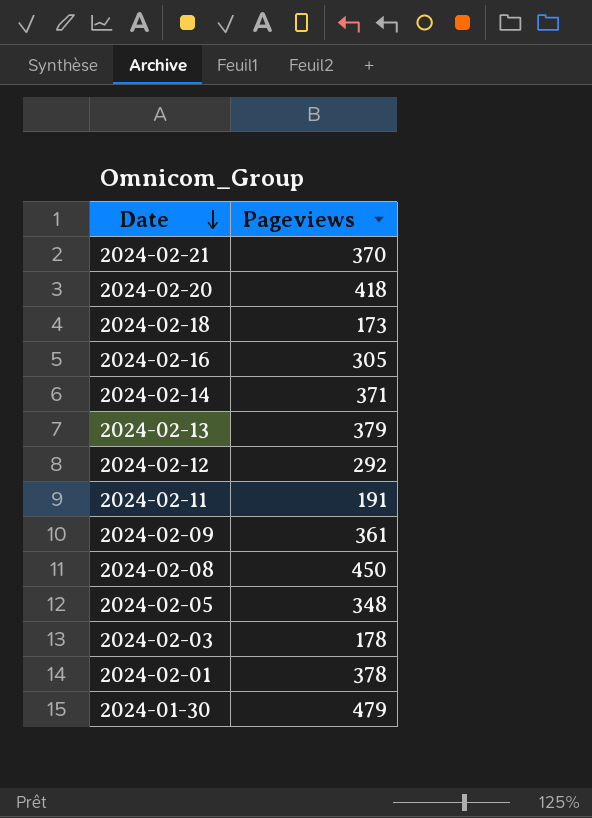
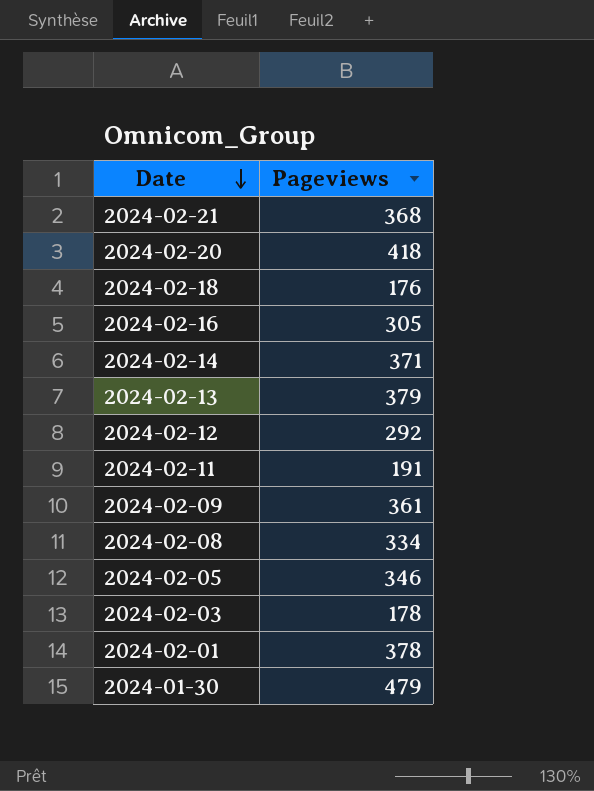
2024-02-21 | Pageviews: 370 -> 368
2024-02-18 | Pageviews: 173 -> 176
2024-02-08 | Pageviews: 450 -> 334
2024-02-05 | Pageviews: 348 -> 346

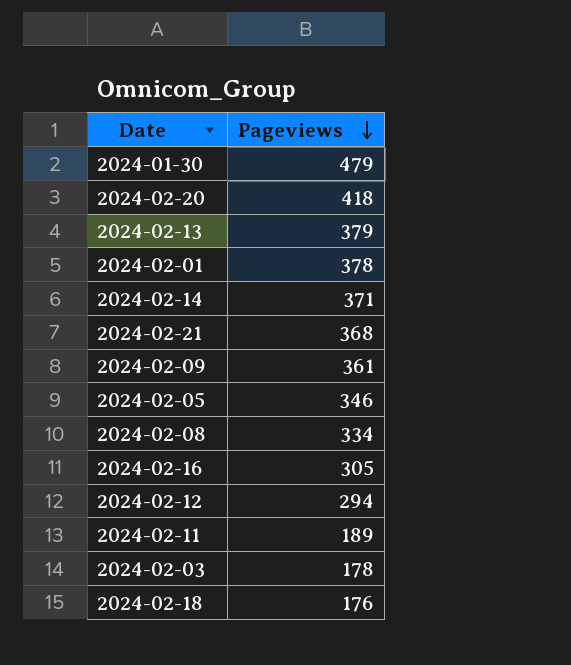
row order: Date descending -> Pageviews descending
2024-02-12 | Pageviews: 292 -> 294
2024-02-11 | Pageviews: 191 -> 189

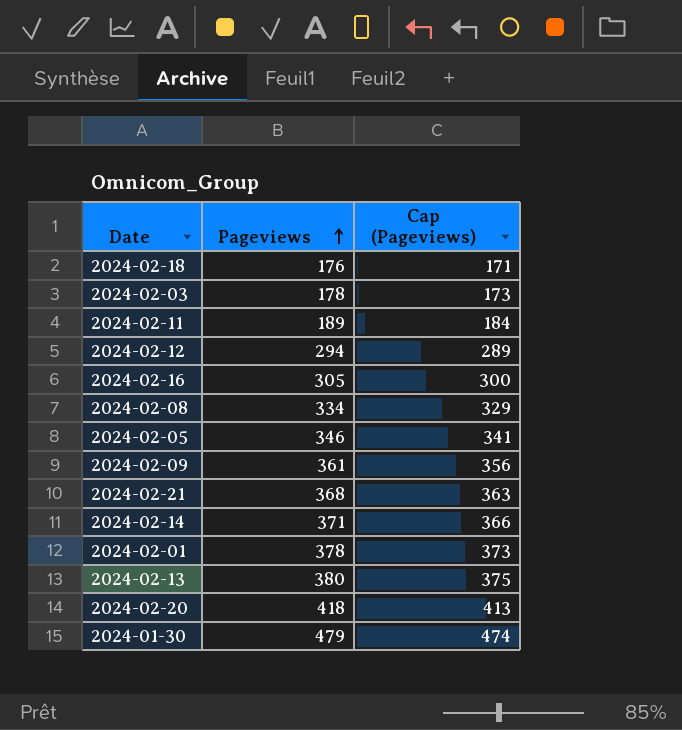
row order: Pageviews descending -> Pageviews ascending
column Cap (Pageviews) | formula: none -> [Pageviews] - 5
2024-02-13 | Pageviews: 379 -> 380

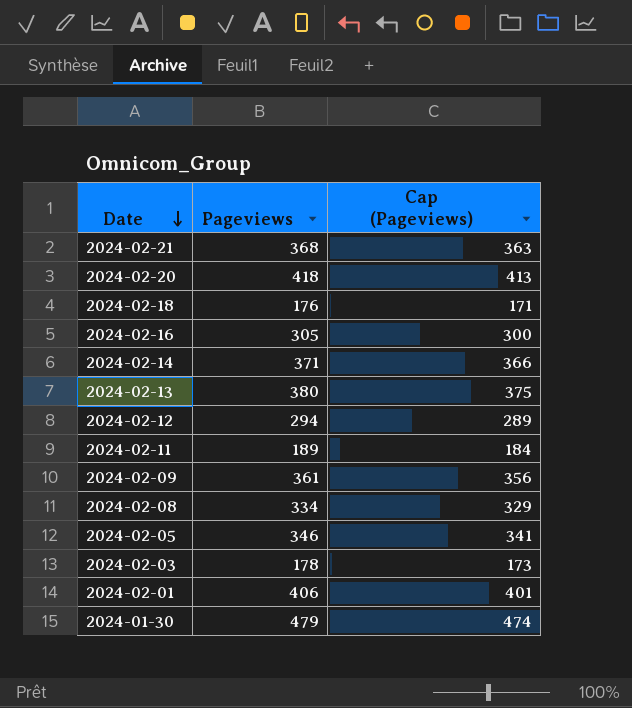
row order: Pageviews ascending -> Date descending
2024-02-01 | Pageviews: 378 -> 406
2024-02-01 | Cap (Pageviews): 373 -> 401

